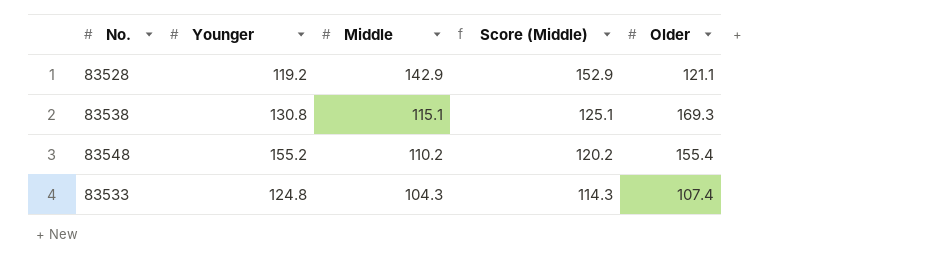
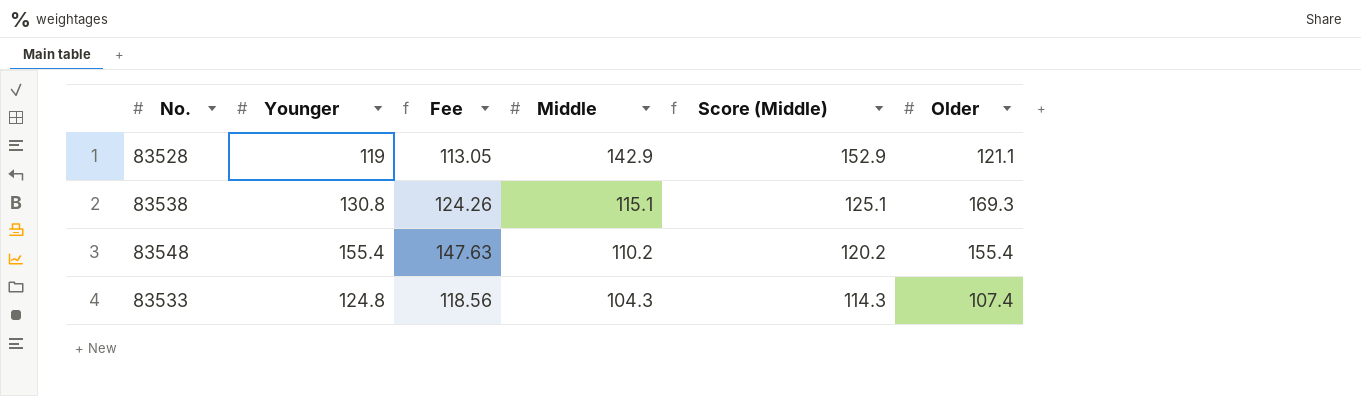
column Fee | formula: none -> [Younger] * 0.95
83528 | Younger: 119.2 -> 119
83548 | Younger: 155.2 -> 155.4

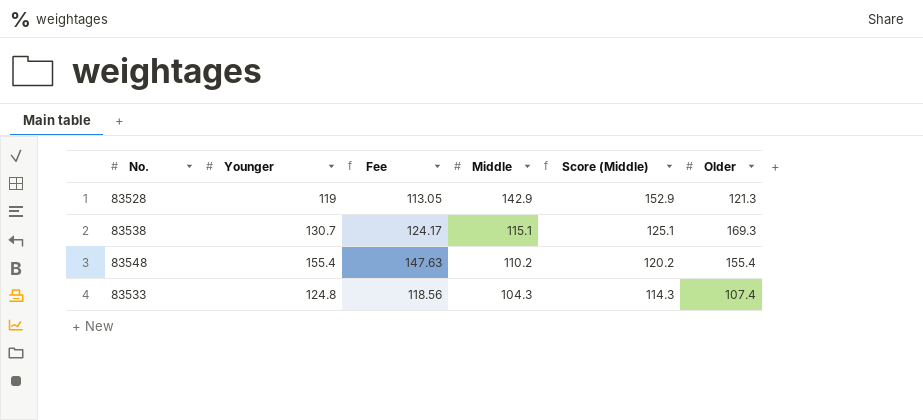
83528 | Older: 121.1 -> 121.3
83538 | Younger: 130.8 -> 130.7
83538 | Fee: 124.26 -> 124.17

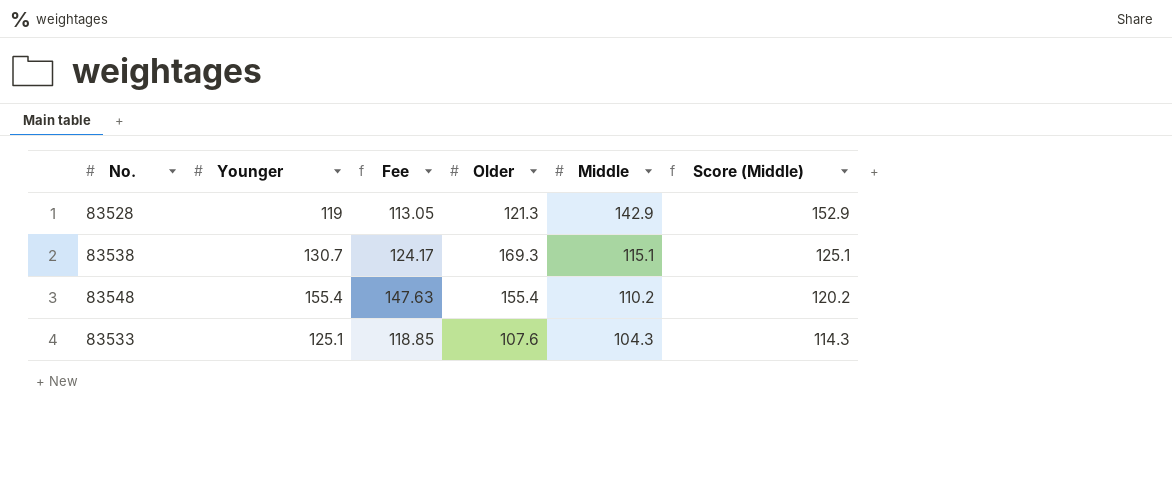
column Older | position: 6 -> 4
83533 | Younger: 124.8 -> 125.1
83533 | Fee: 118.56 -> 118.85
83533 | Older: 107.4 -> 107.6

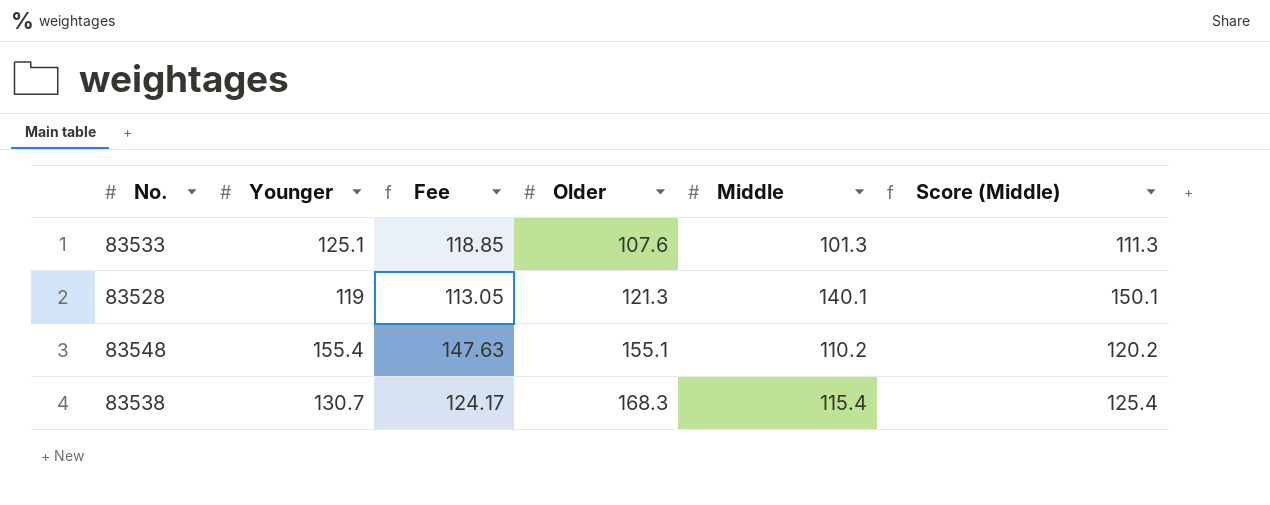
row order: Middle descending -> Older ascending
83533 | Middle: 104.3 -> 101.3
83533 | Score (Middle): 114.3 -> 111.3
83528 | Middle: 142.9 -> 140.1
83528 | Score (Middle): 152.9 -> 150.1
83548 | Older: 155.4 -> 155.1
83538 | Older: 169.3 -> 168.3
83538 | Middle: 115.1 -> 115.4
83538 | Score (Middle): 125.1 -> 125.4

